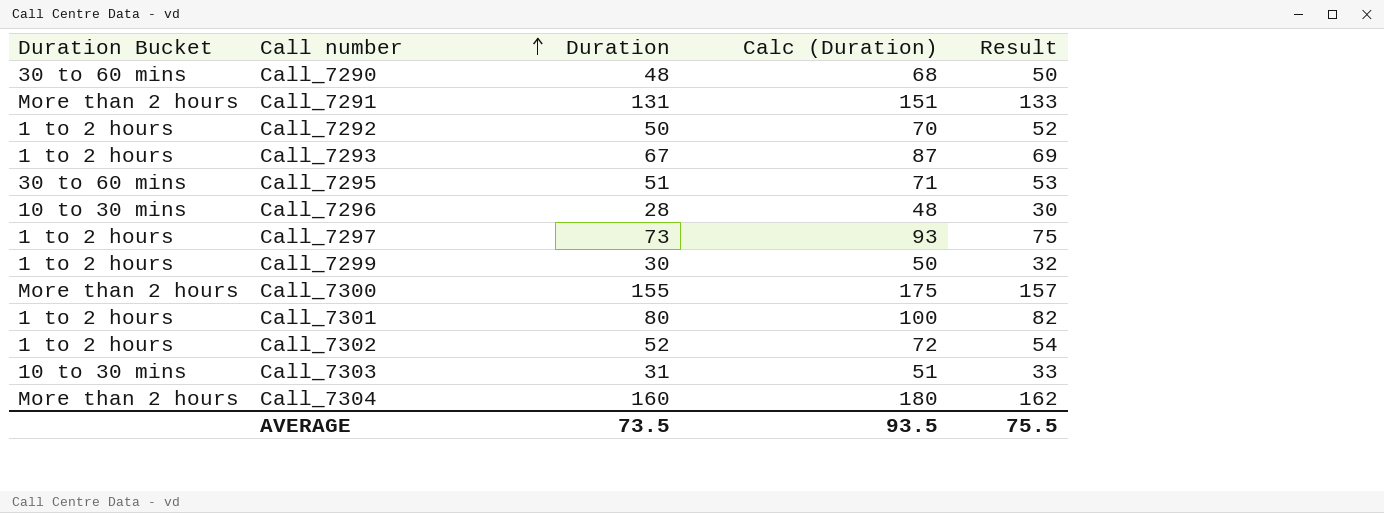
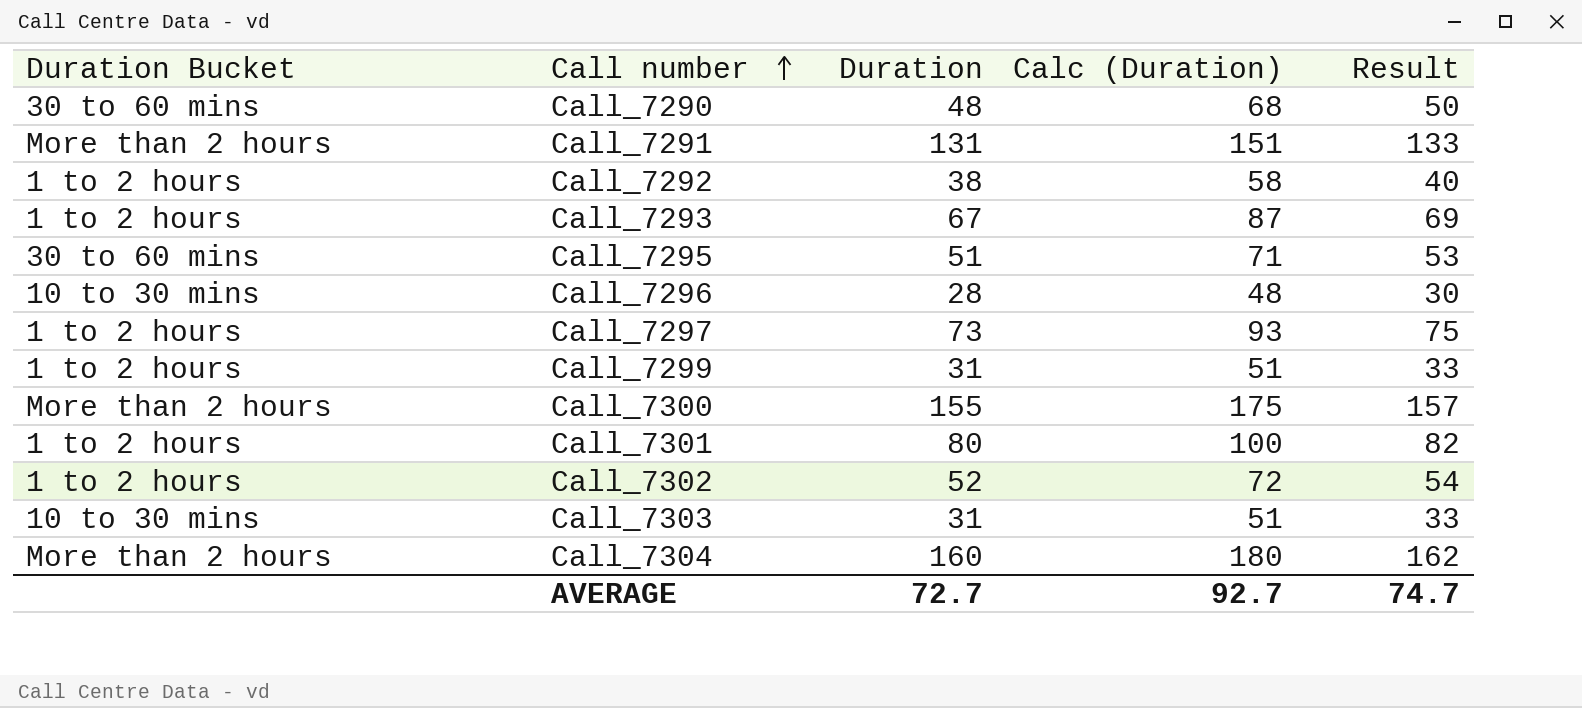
Call_7292 | Duration: 50 -> 38
Call_7292 | Calc (Duration): 70 -> 58
Call_7292 | Result: 52 -> 40
Call_7299 | Duration: 30 -> 31
Call_7299 | Calc (Duration): 50 -> 51
Call_7299 | Result: 32 -> 33
AVERAGE | Duration: 73.5 -> 72.7
AVERAGE | Calc (Duration): 93.5 -> 92.7
AVERAGE | Result: 75.5 -> 74.7

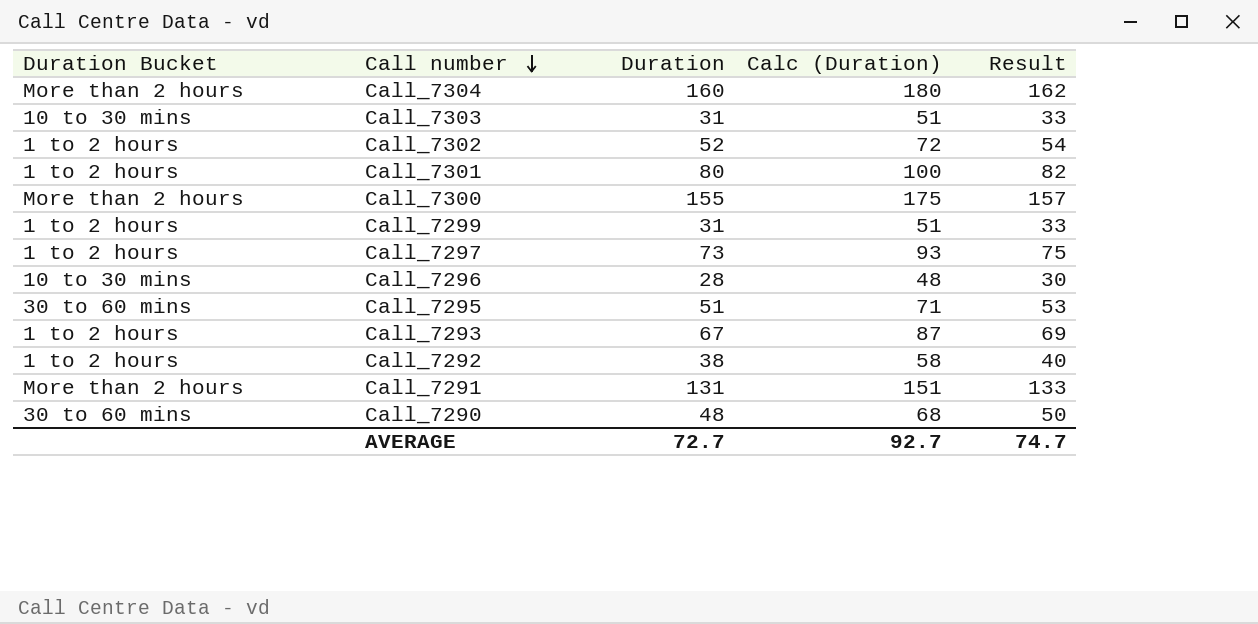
row order: Call number ascending -> Call number descending

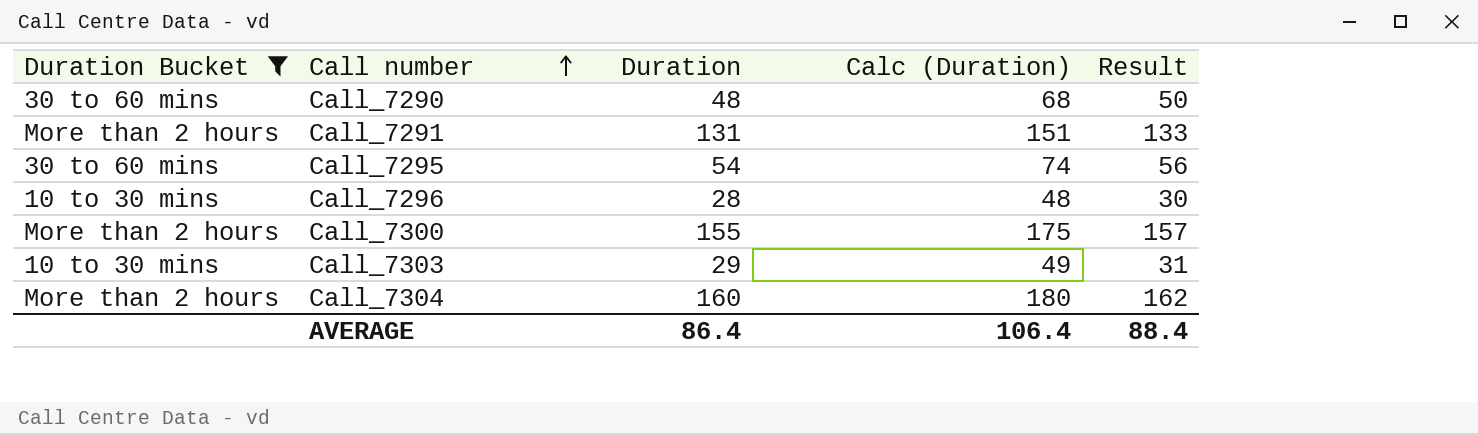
filter: none -> Duration Bucket != 1 to 2 hours
row order: Call number descending -> Call number ascending
Call_7295 | Duration: 51 -> 54
Call_7295 | Calc (Duration): 71 -> 74
Call_7295 | Result: 53 -> 56
Call_7303 | Duration: 31 -> 29
Call_7303 | Calc (Duration): 51 -> 49
Call_7303 | Result: 33 -> 31
AVERAGE | Duration: 72.7 -> 86.4
AVERAGE | Calc (Duration): 92.7 -> 106.4
AVERAGE | Result: 74.7 -> 88.4

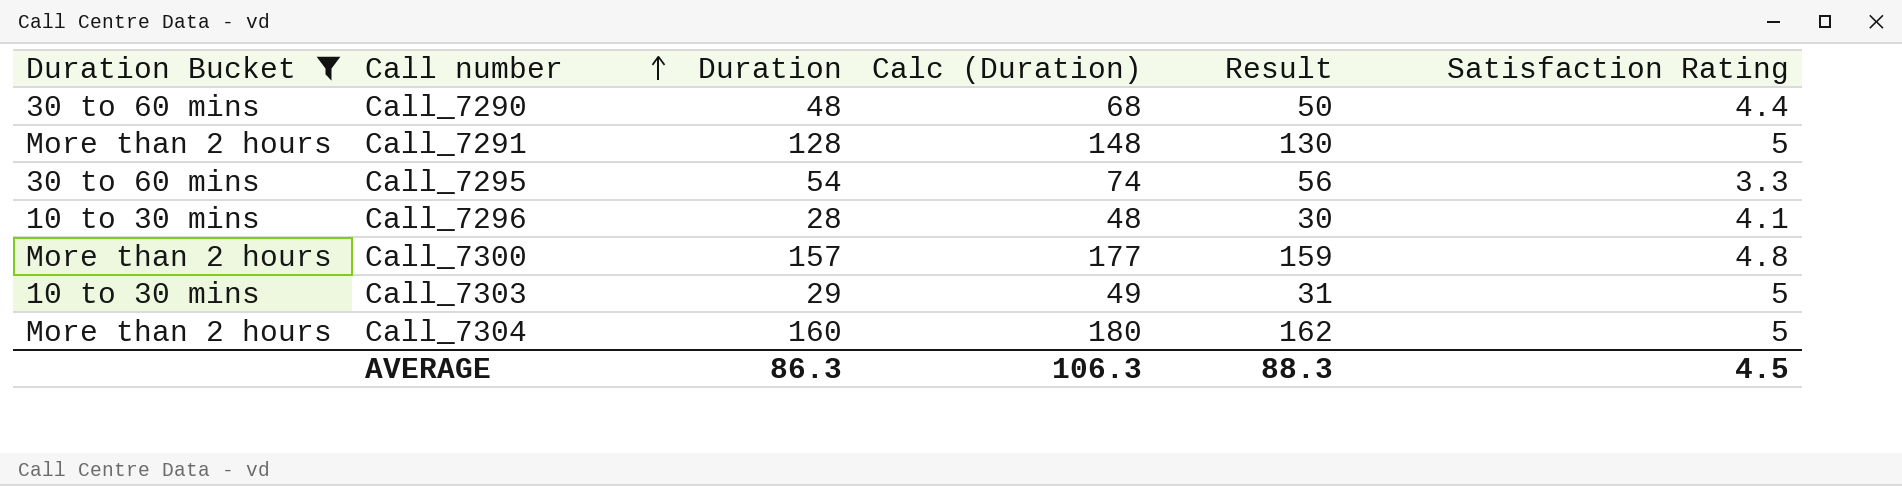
column Satisfaction Rating | position: none -> 6
Call_7291 | Duration: 131 -> 128
Call_7291 | Calc (Duration): 151 -> 148
Call_7291 | Result: 133 -> 130
Call_7300 | Duration: 155 -> 157
Call_7300 | Calc (Duration): 175 -> 177
Call_7300 | Result: 157 -> 159
AVERAGE | Duration: 86.4 -> 86.3
AVERAGE | Calc (Duration): 106.4 -> 106.3
AVERAGE | Result: 88.4 -> 88.3

